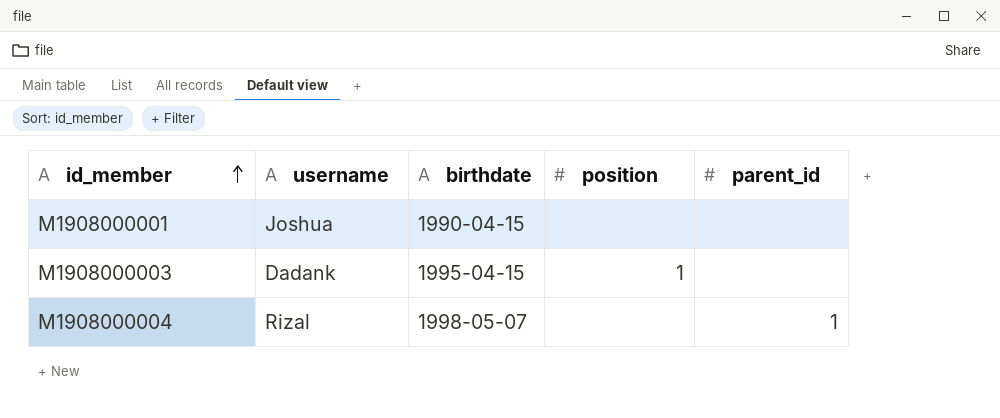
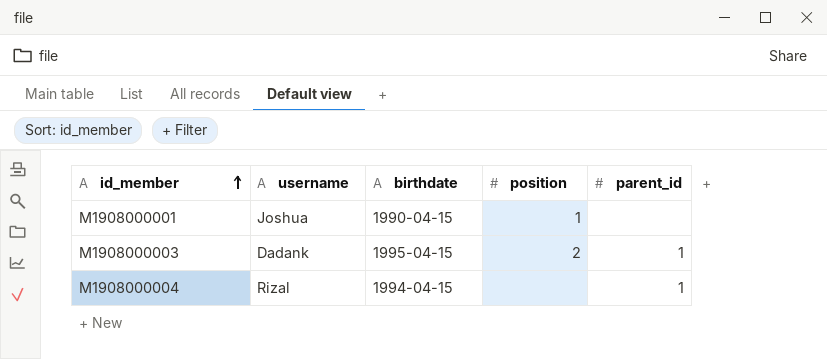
M1908000001 | position: none -> 1
M1908000003 | position: 1 -> 2
M1908000003 | parent_id: none -> 1
M1908000004 | birthdate: 1998-05-07 -> 1994-04-15

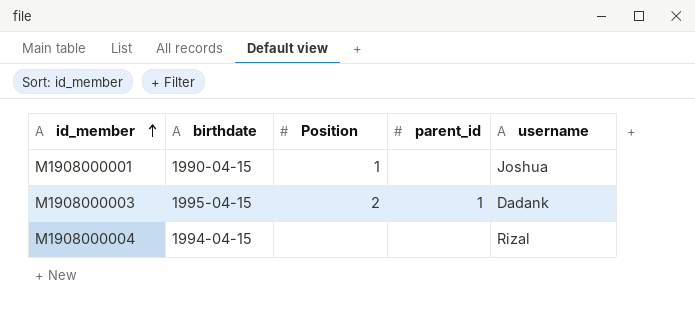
column name: position -> Position
column username | position: 2 -> 5
M1908000004 | parent_id: 1 -> none

